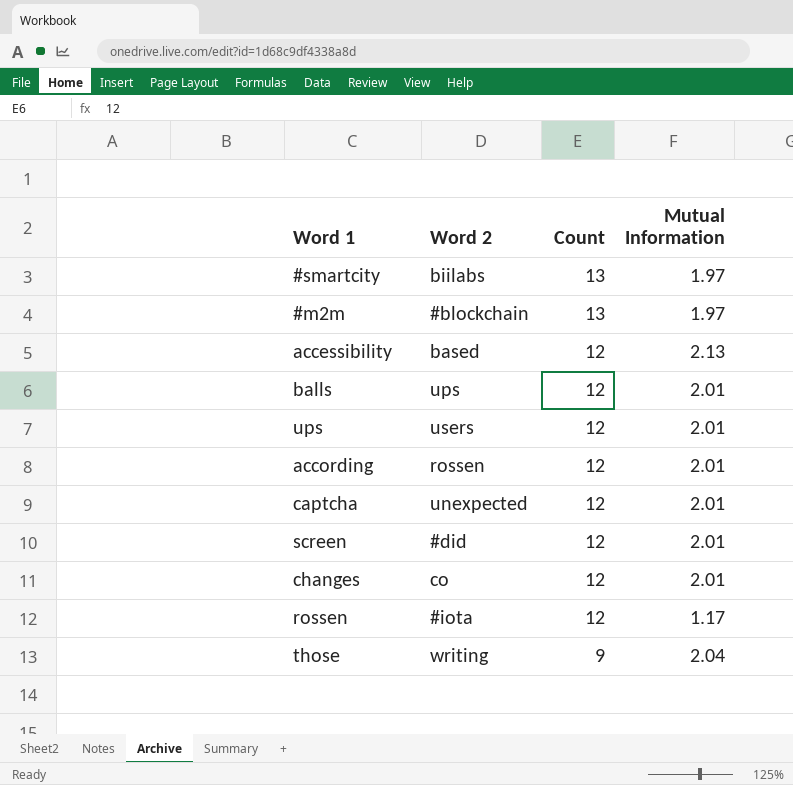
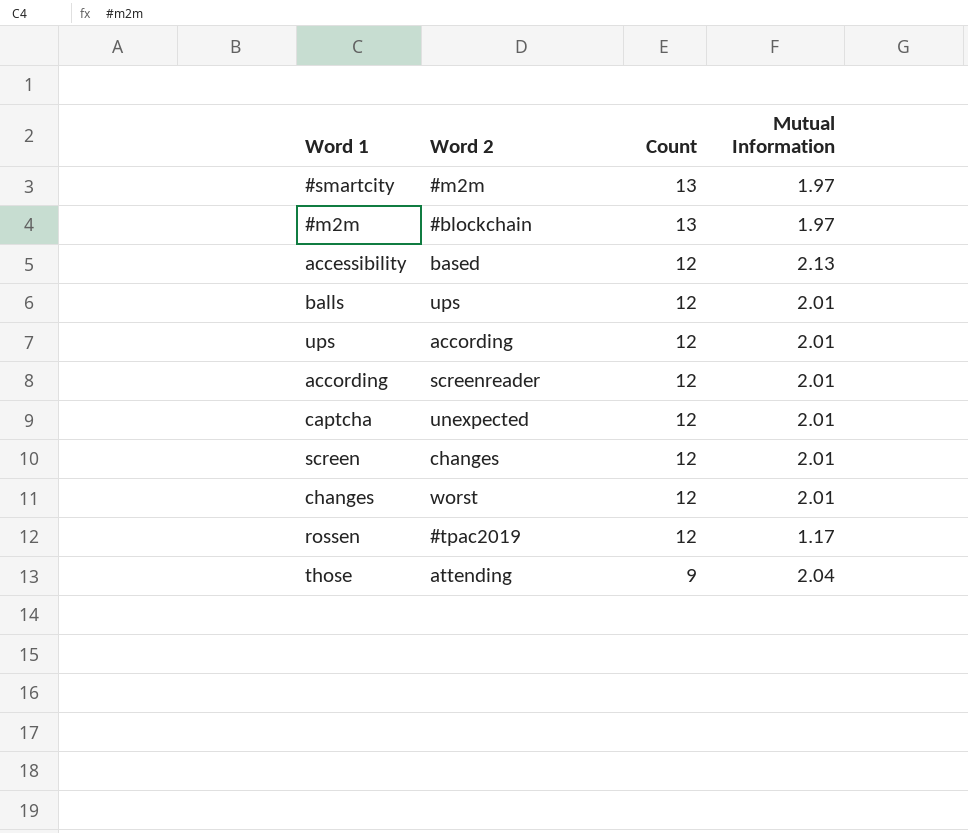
#smartcity | Word 2: biilabs -> #m2m
ups | Word 2: users -> according
according | Word 2: rossen -> screenreader
screen | Word 2: #did -> changes
changes | Word 2: co -> worst
rossen | Word 2: #iota -> #tpac2019
those | Word 2: writing -> attending

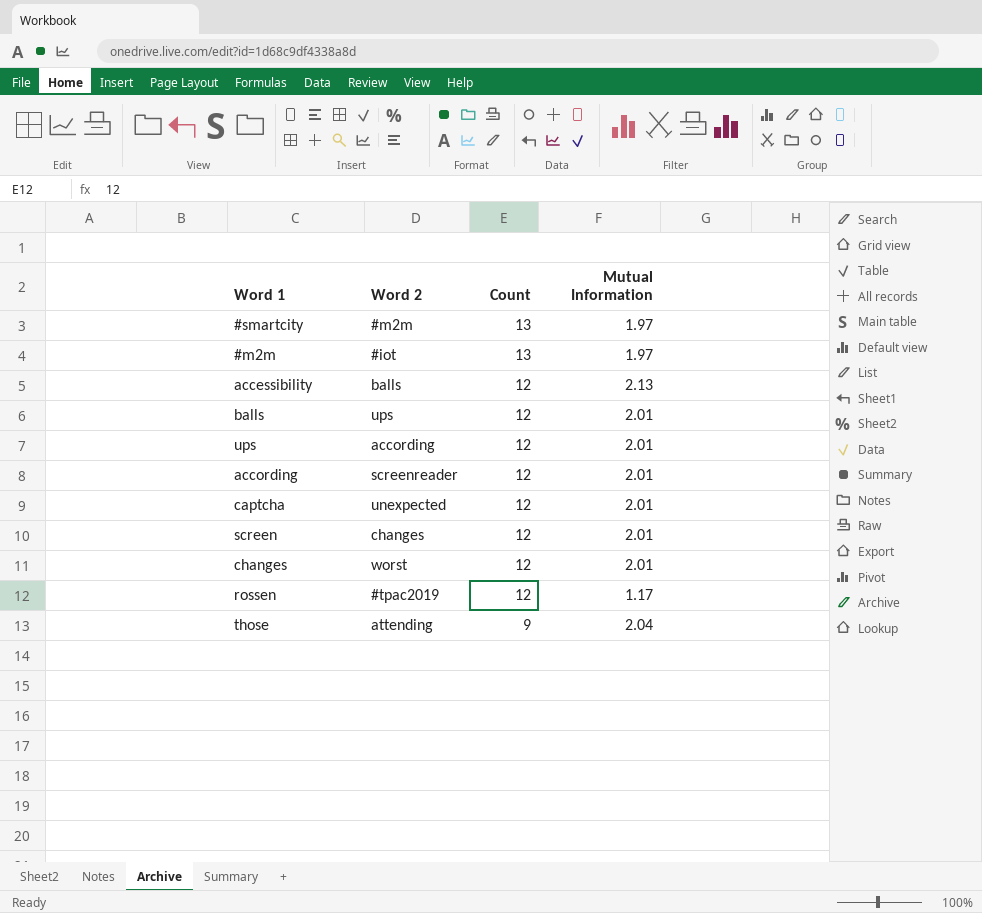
#m2m | Word 2: #blockchain -> #iot
accessibility | Word 2: based -> balls

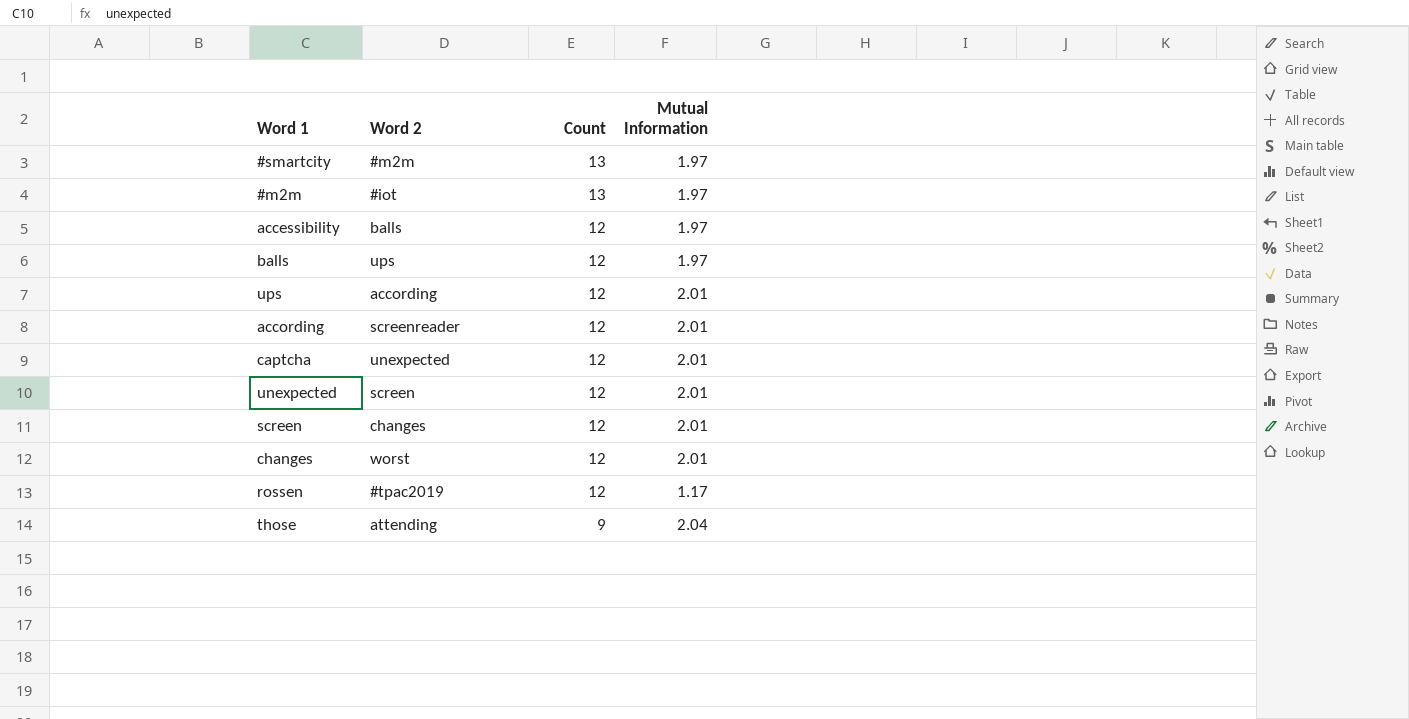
accessibility | Mutual Information: 2.13 -> 1.97
balls | Mutual Information: 2.01 -> 1.97
row unexpected: none -> screen | 12 | 2.01

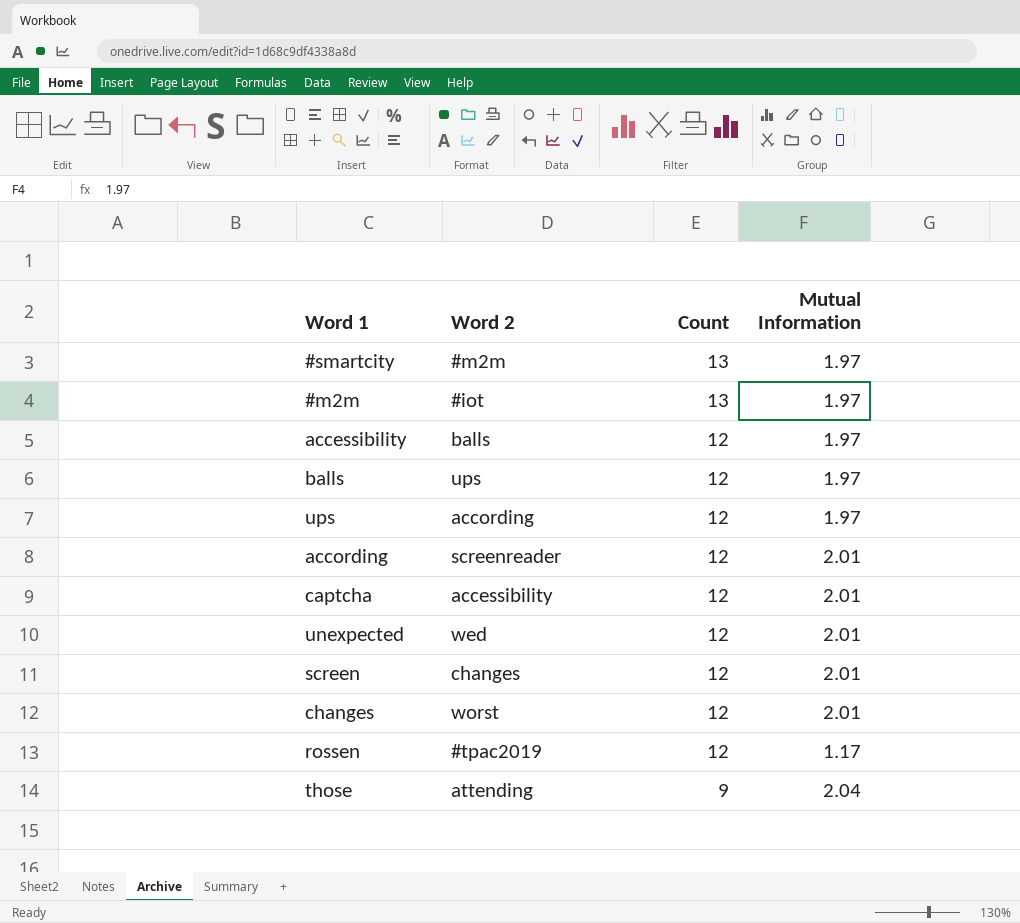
ups | Mutual Information: 2.01 -> 1.97
captcha | Word 2: unexpected -> accessibility
unexpected | Word 2: screen -> wed

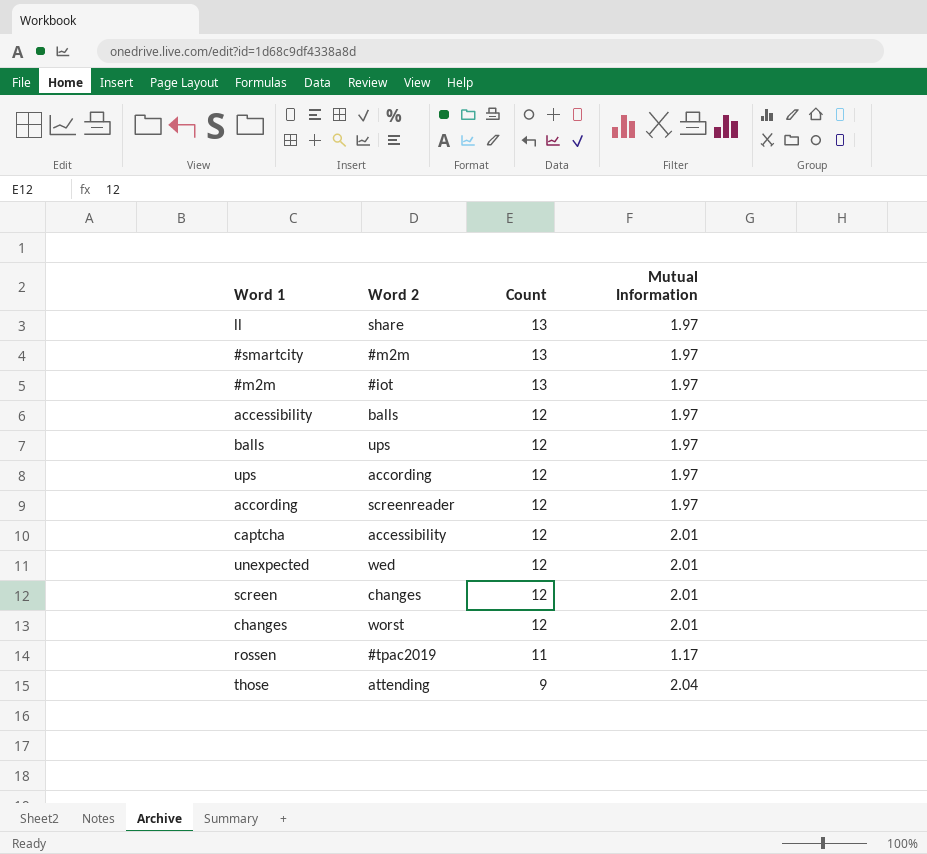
row ll: none -> share | 13 | 1.97
according | Mutual Information: 2.01 -> 1.97
rossen | Count: 12 -> 11

